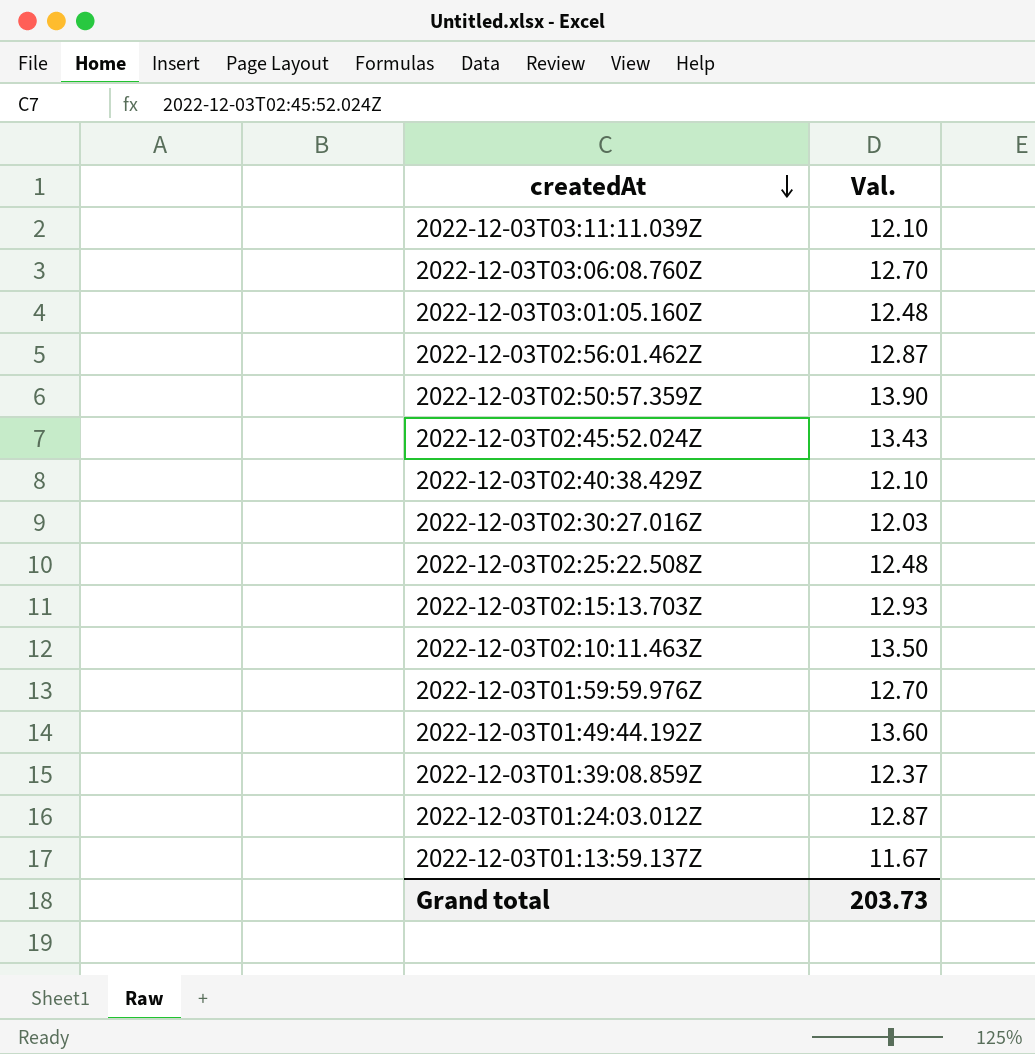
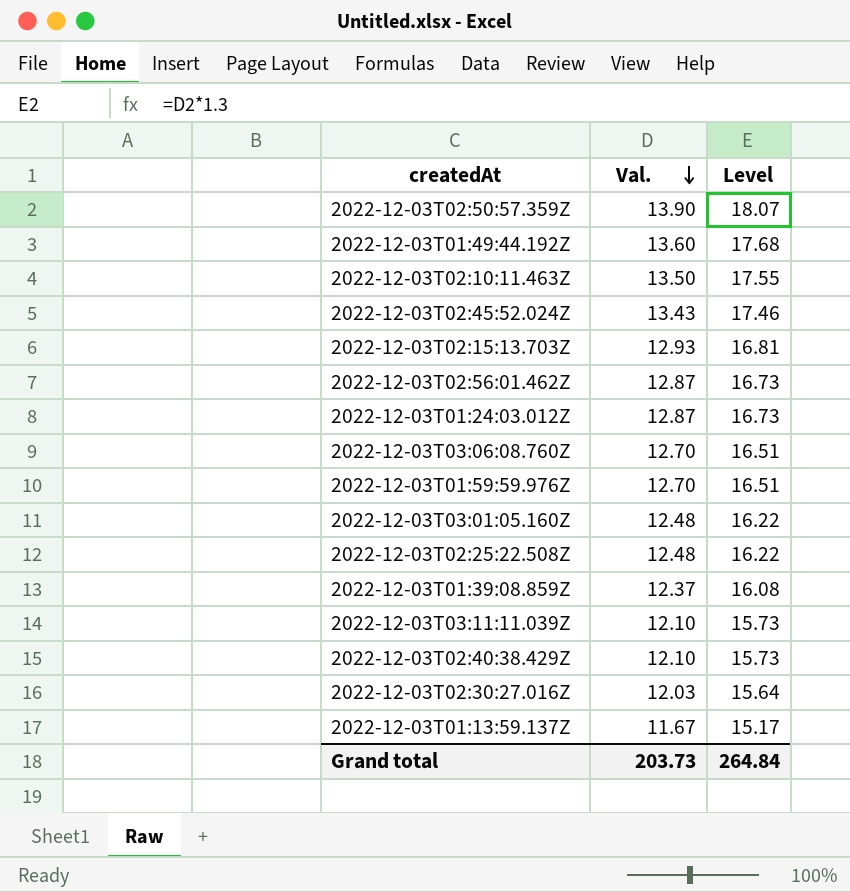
row order: createdAt descending -> Val. descending
column Level | formula: none -> [Val.] * 1.3

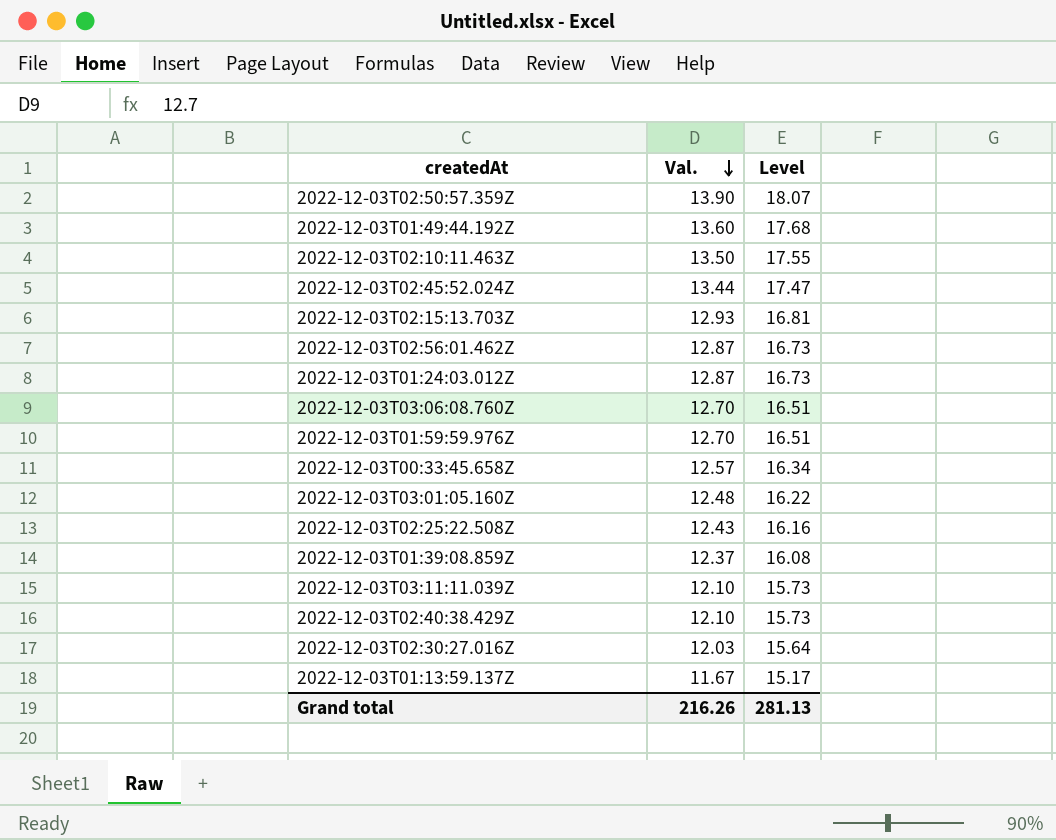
2022-12-03T02:45:52.024Z | Val.: 13.43 -> 13.44
2022-12-03T02:45:52.024Z | Level: 17.46 -> 17.47
row 2022-12-03T00:33:45.658Z: none -> 12.57 | 16.34
2022-12-03T02:25:22.508Z | Val.: 12.48 -> 12.43
2022-12-03T02:25:22.508Z | Level: 16.22 -> 16.16
Grand total | Val.: 203.73 -> 216.26
Grand total | Level: 264.84 -> 281.13

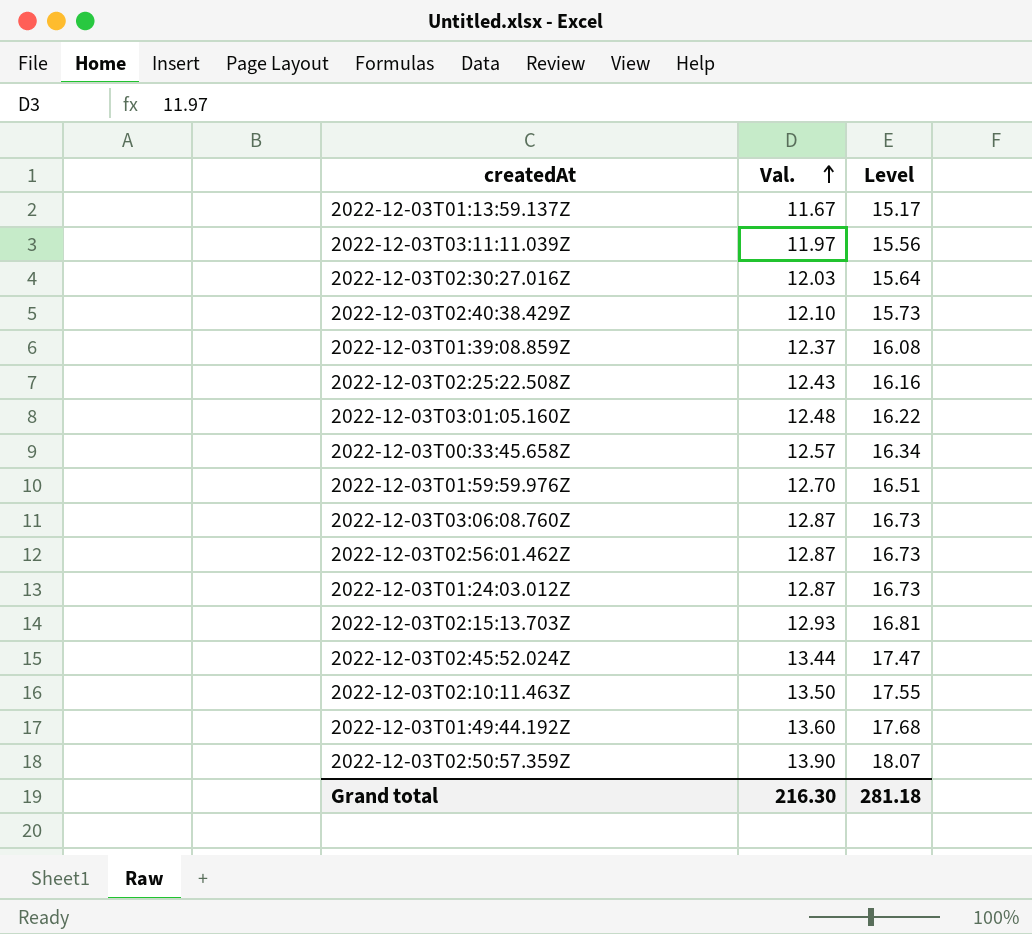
row order: Val. descending -> Val. ascending
2022-12-03T03:11:11.039Z | Val.: 12.10 -> 11.97
2022-12-03T03:11:11.039Z | Level: 15.73 -> 15.56
2022-12-03T03:06:08.760Z | Val.: 12.70 -> 12.87
2022-12-03T03:06:08.760Z | Level: 16.51 -> 16.73
Grand total | Val.: 216.26 -> 216.30
Grand total | Level: 281.13 -> 281.18

